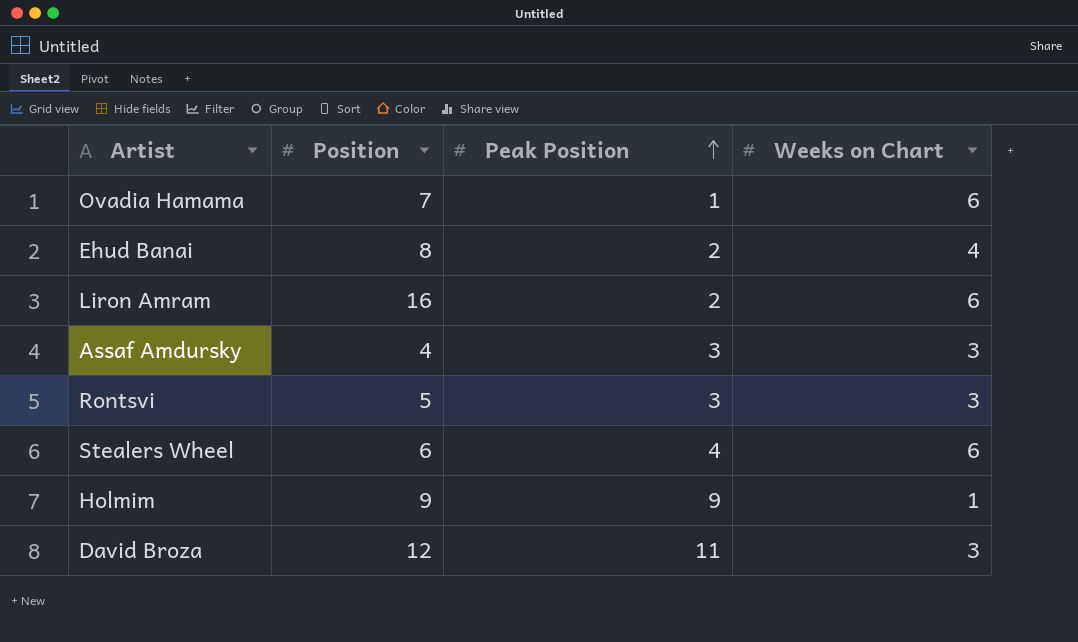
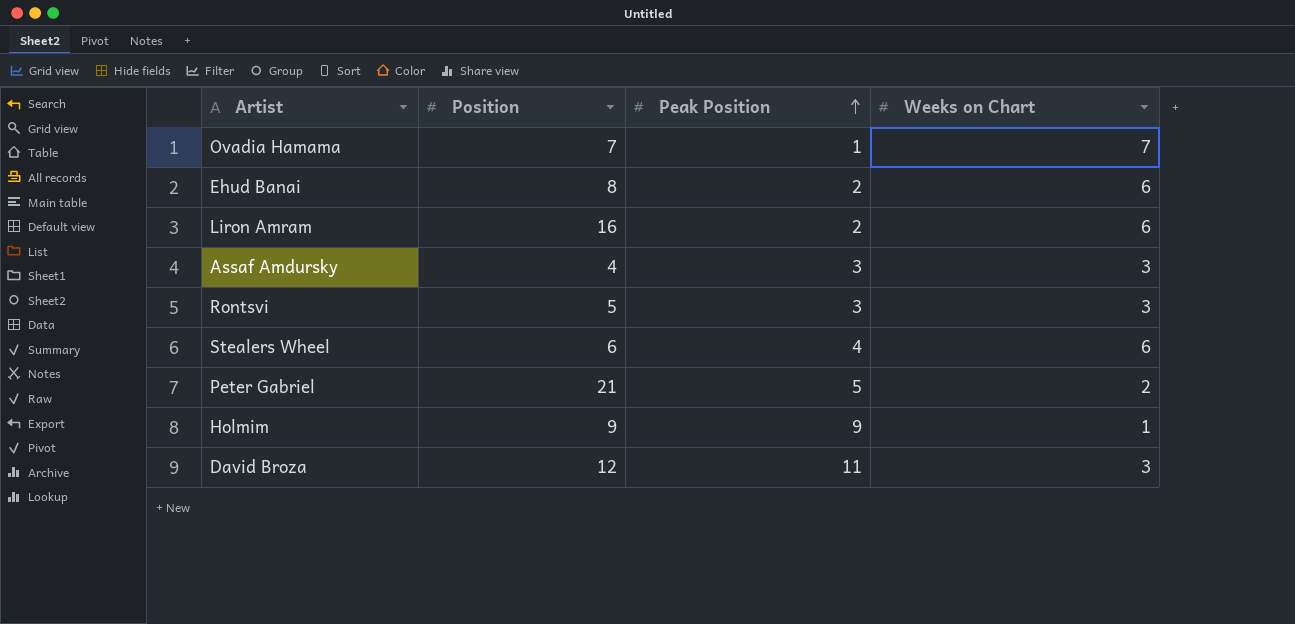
Ovadia Hamama | Weeks on Chart: 6 -> 7
Ehud Banai | Weeks on Chart: 4 -> 6
row Peter Gabriel: none -> 21 | 5 | 2

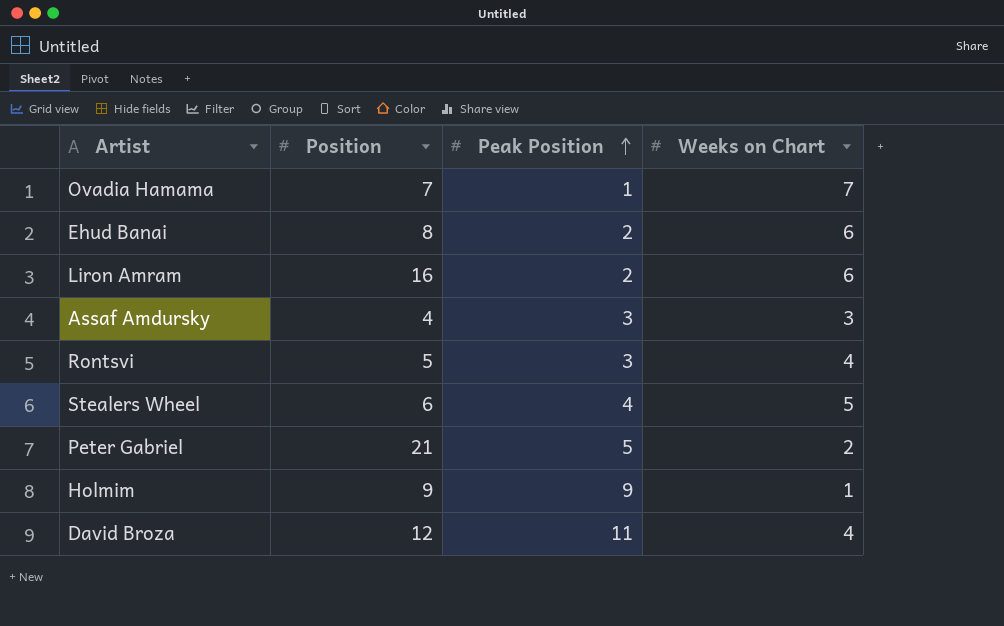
Rontsvi | Weeks on Chart: 3 -> 4
Stealers Wheel | Weeks on Chart: 6 -> 5
David Broza | Weeks on Chart: 3 -> 4

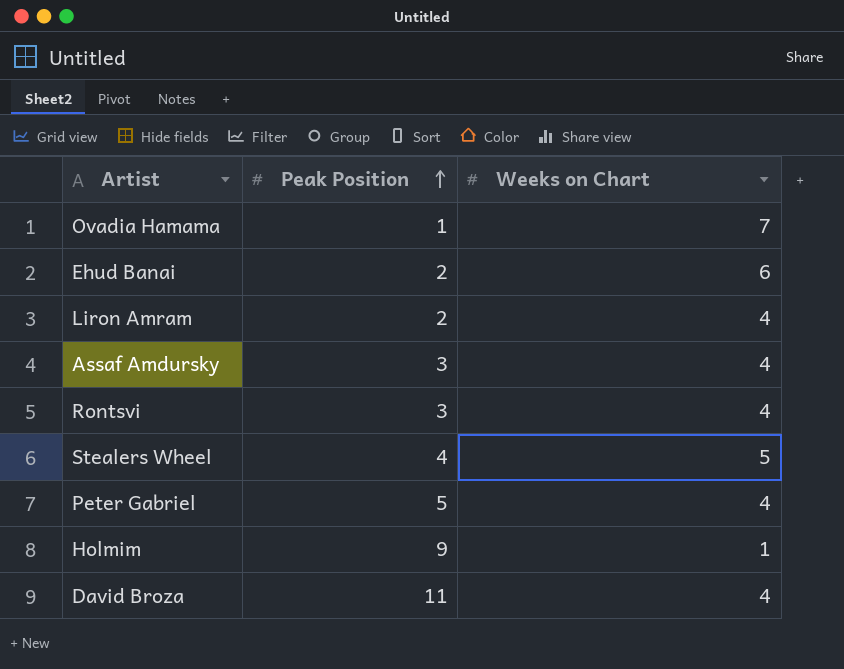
column Position | position: 2 -> none
Liron Amram | Weeks on Chart: 6 -> 4
Assaf Amdursky | Weeks on Chart: 3 -> 4
Peter Gabriel | Weeks on Chart: 2 -> 4

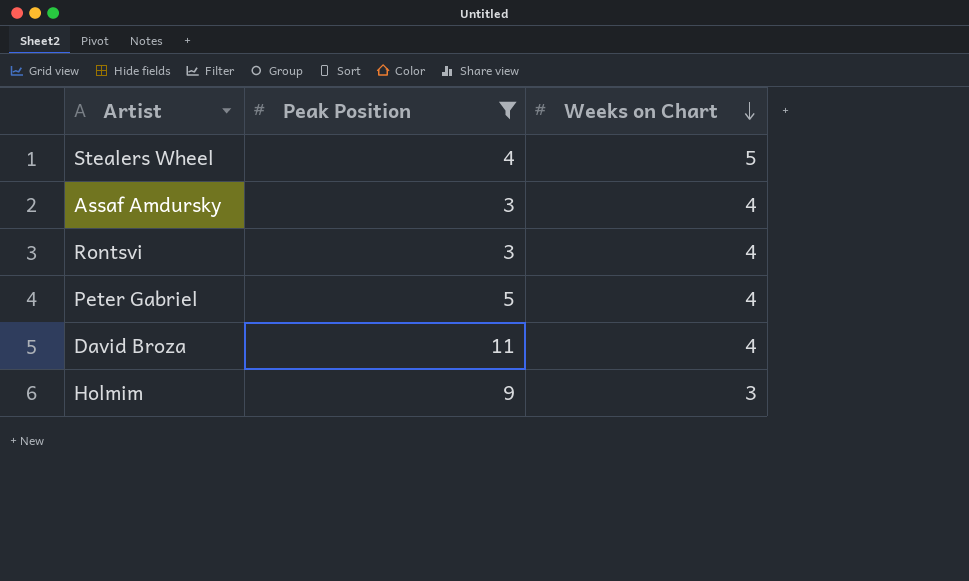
filter: none -> Peak Position >= 3
row order: Peak Position ascending -> Weeks on Chart descending
Holmim | Weeks on Chart: 1 -> 3

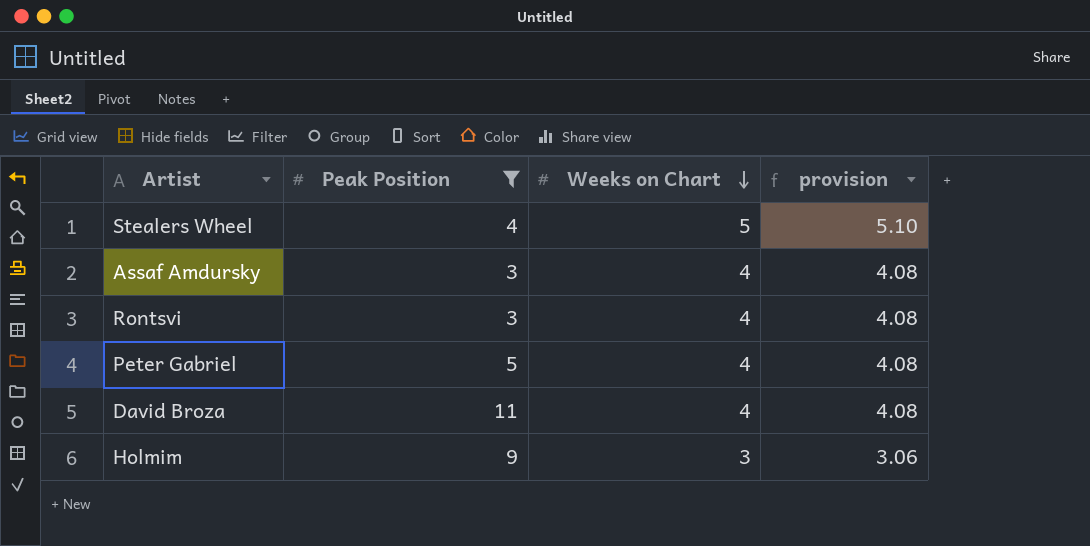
column provision | formula: none -> [Weeks on Chart] * 1.02

